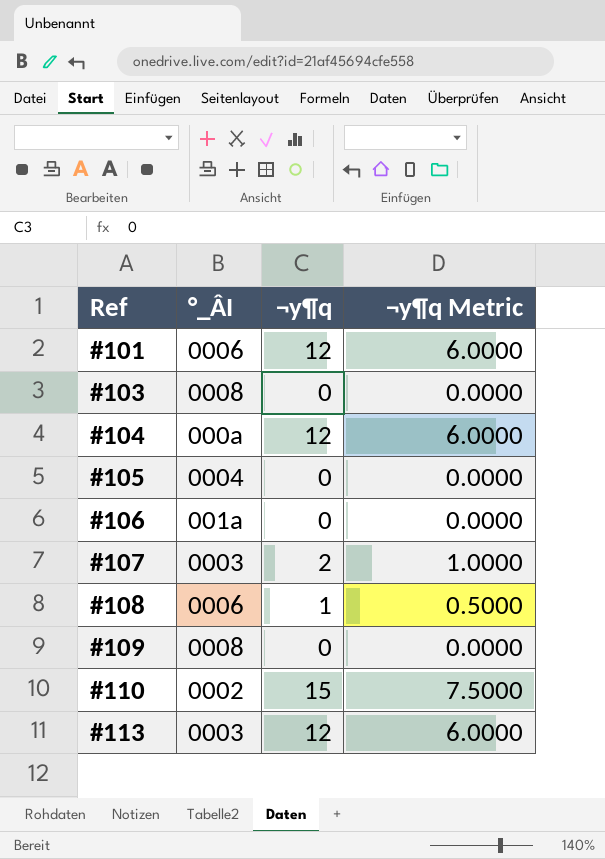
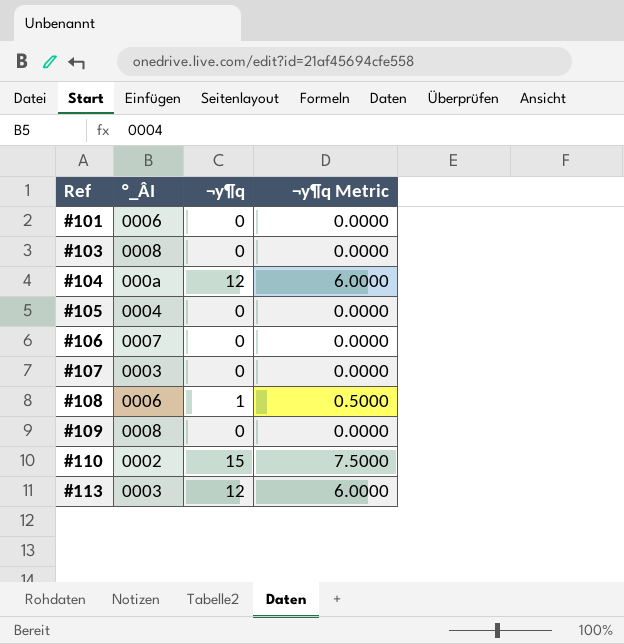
#101 | ¬y¶q: 12 -> 0
#101 | ¬y¶q Metric: 6.0000 -> 0.0000
#106 | °_ÂI: 001a -> 0007
#107 | ¬y¶q: 2 -> 0
#107 | ¬y¶q Metric: 1.0000 -> 0.0000

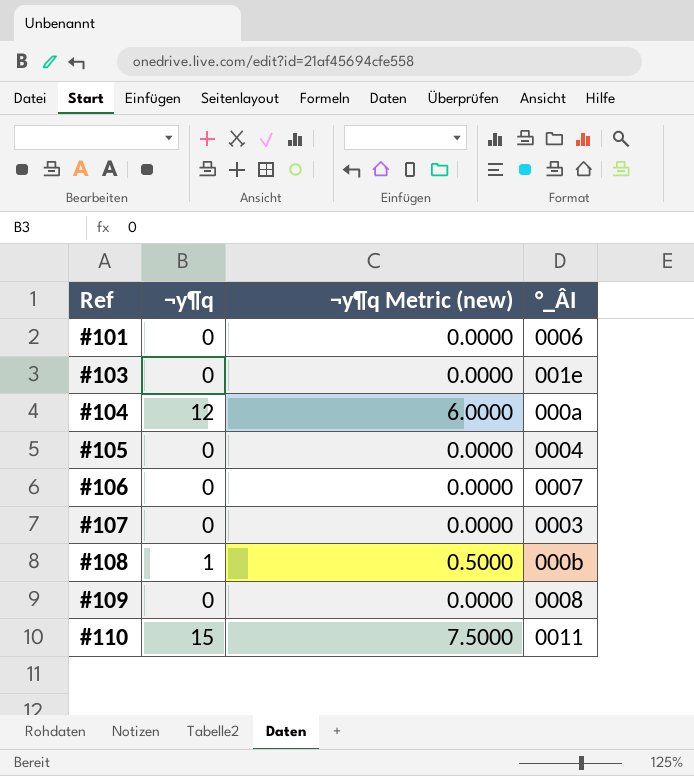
column name: ¬y¶q Metric -> ¬y¶q Metric (new)
column °_ÂI | position: 2 -> 4
row #113: 0003 | 12 | 6.0000 -> none
#103 | °_ÂI: 0008 -> 001e
#108 | °_ÂI: 0006 -> 000b
#110 | °_ÂI: 0002 -> 0011

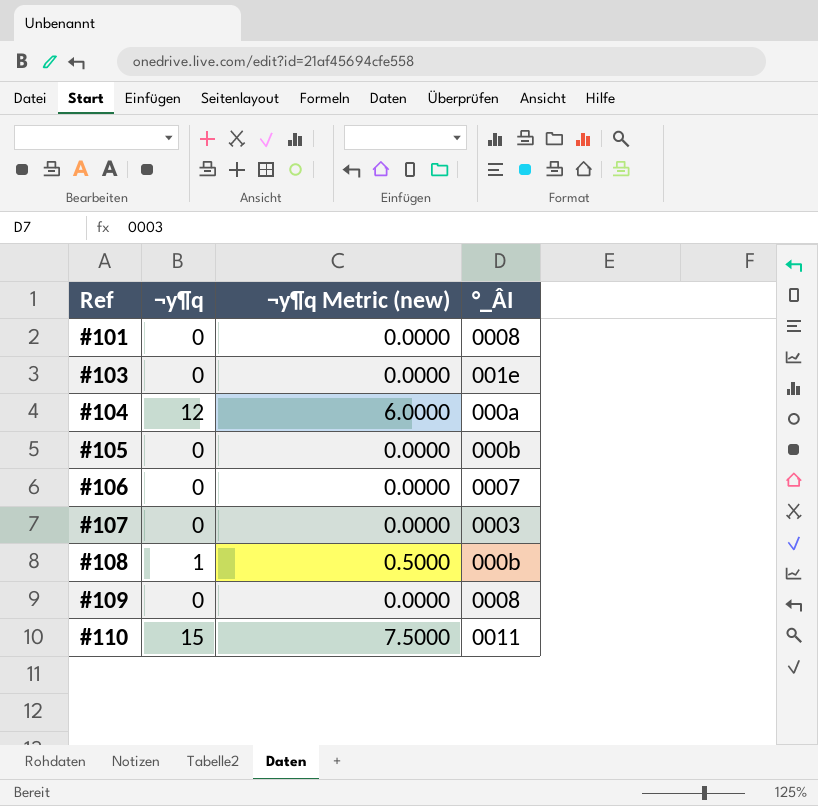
#101 | °_ÂI: 0006 -> 0008
#105 | °_ÂI: 0004 -> 000b

